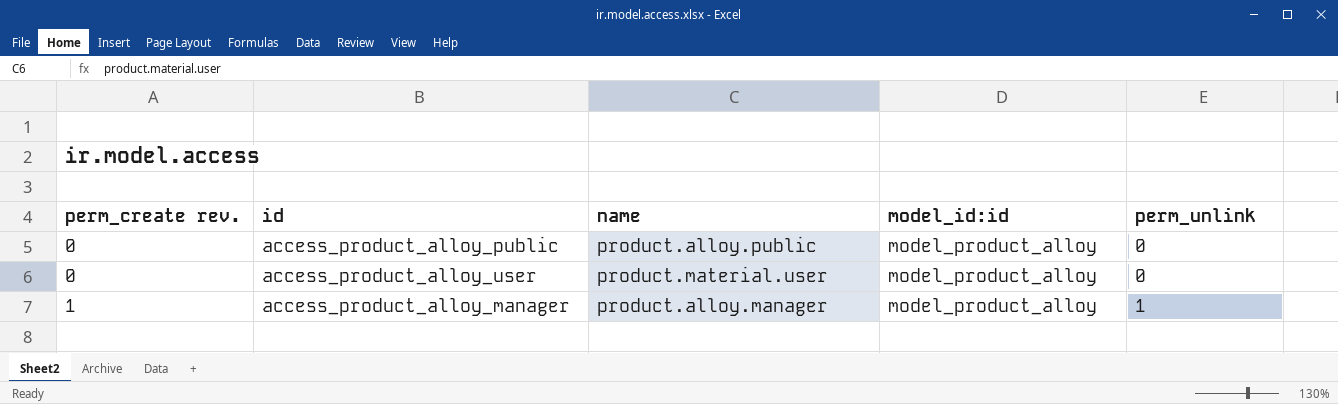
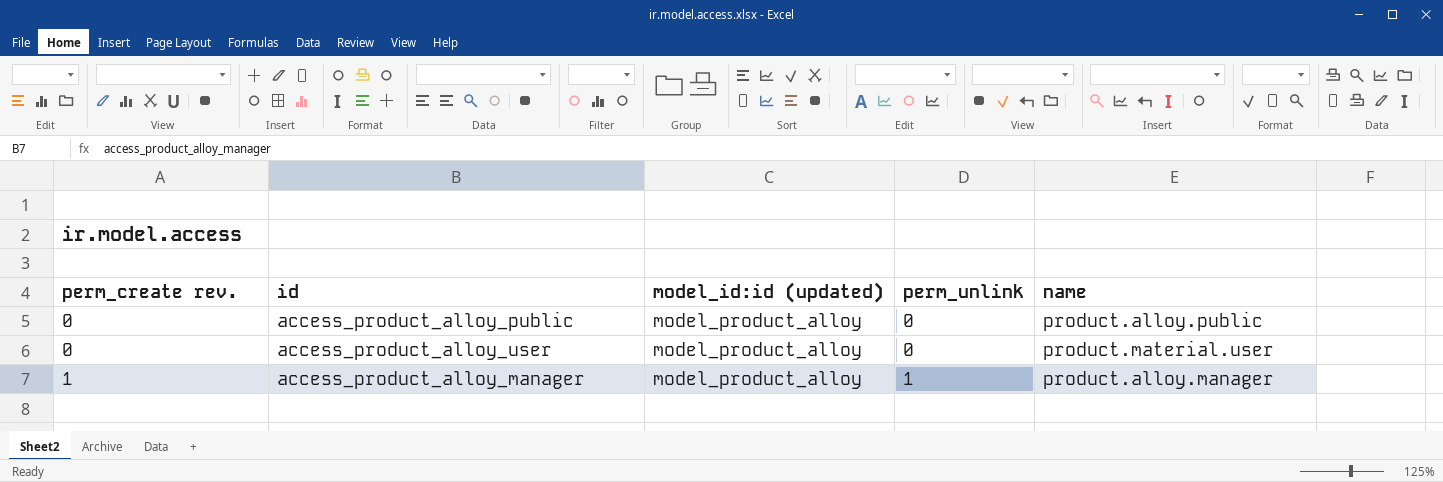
column name: model_id:id -> model_id:id (updated)
column name | position: 3 -> 5

